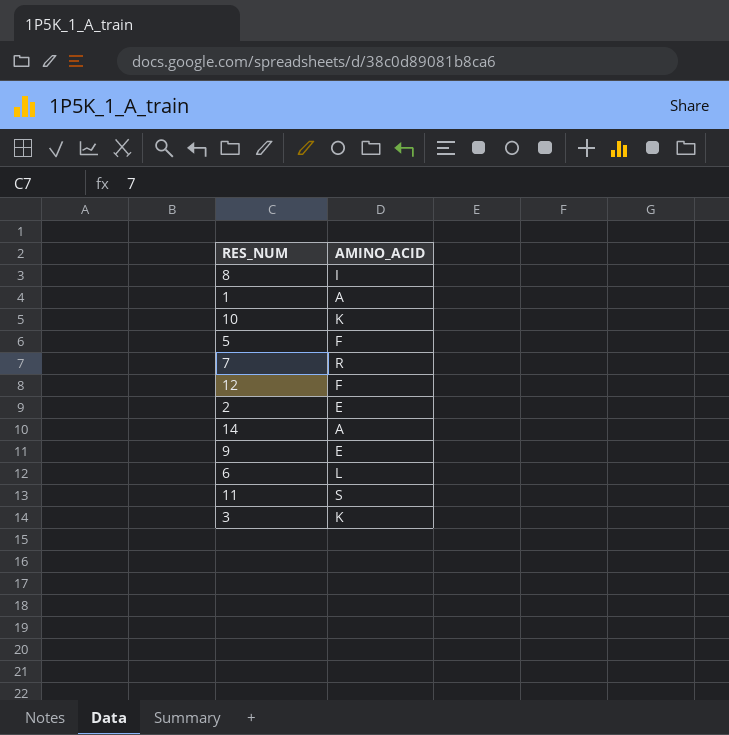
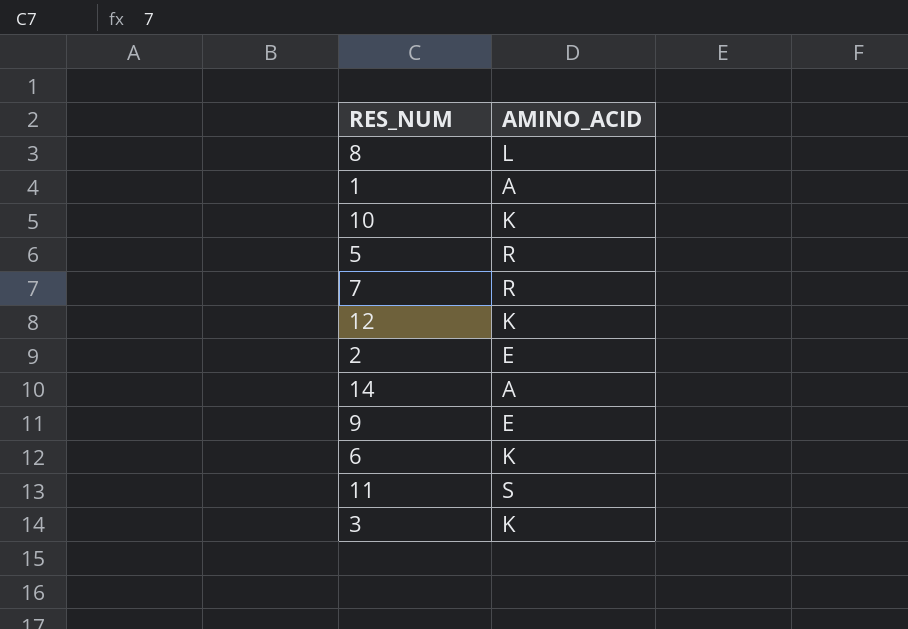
8 | AMINO_ACID: I -> L
5 | AMINO_ACID: F -> R
12 | AMINO_ACID: F -> K
6 | AMINO_ACID: L -> K

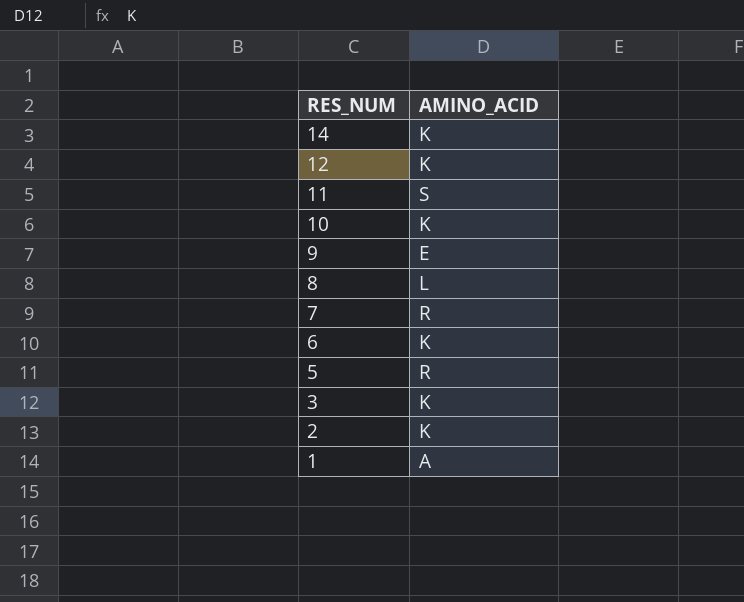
row order: none -> RES_NUM descending
14 | AMINO_ACID: A -> K
2 | AMINO_ACID: E -> K

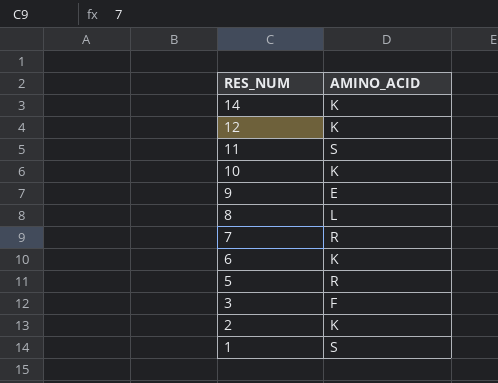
3 | AMINO_ACID: K -> F
1 | AMINO_ACID: A -> S

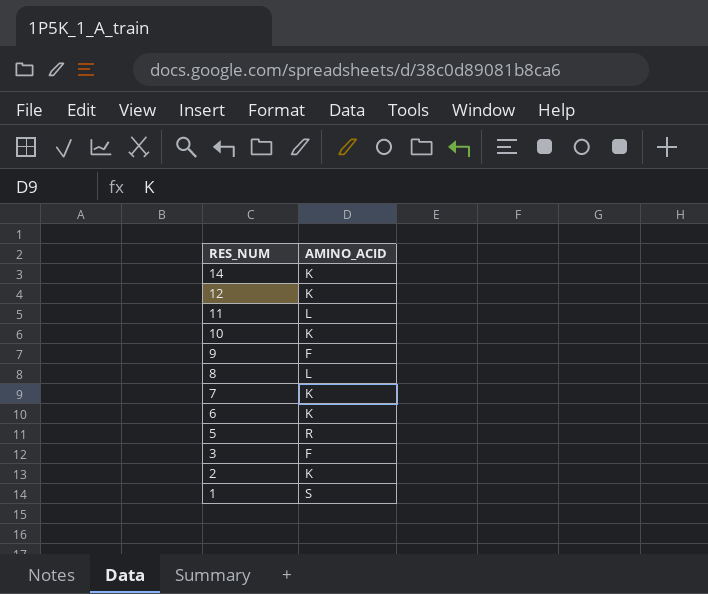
11 | AMINO_ACID: S -> L
9 | AMINO_ACID: E -> F
7 | AMINO_ACID: R -> K

